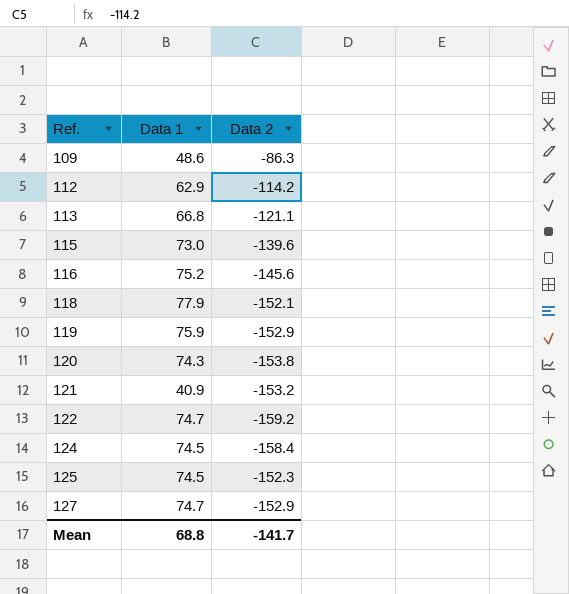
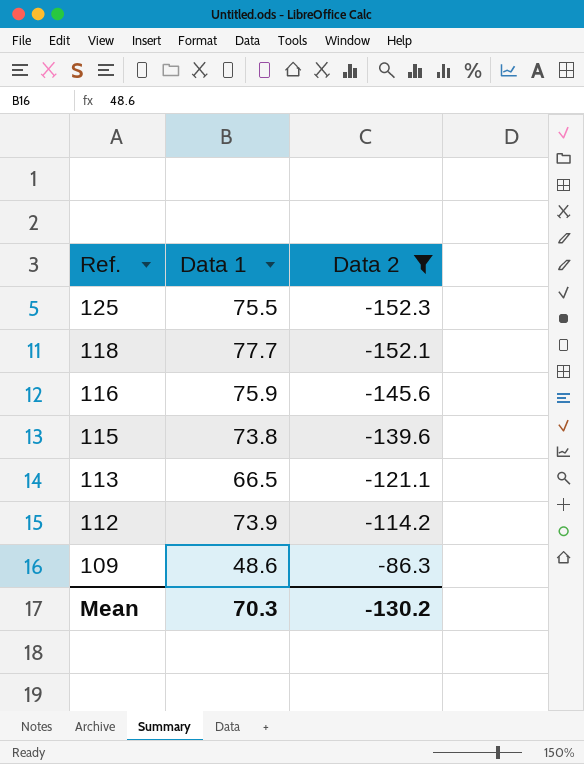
filter: none -> Data 2 >= -152.3
row order: Ref. ascending -> Ref. descending
125 | Data 1: 74.5 -> 75.5
118 | Data 1: 77.9 -> 77.7
116 | Data 1: 75.2 -> 75.9
115 | Data 1: 73.0 -> 73.8
113 | Data 1: 66.8 -> 66.5
112 | Data 1: 62.9 -> 73.9
Mean | Data 1: 68.8 -> 70.3
Mean | Data 2: -141.7 -> -130.2

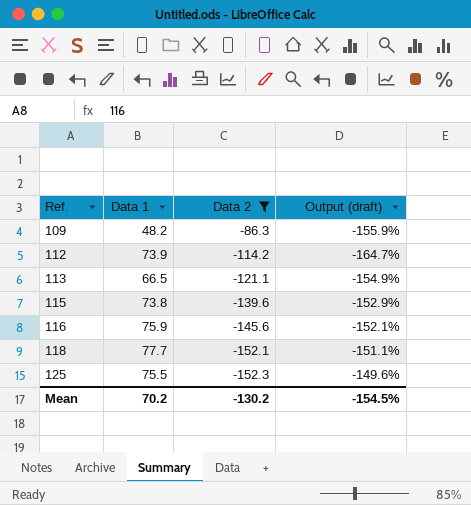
row order: Ref. descending -> Ref. ascending
column Output (draft) | formula: none -> ([Data 1] - [Data 2]) / [Data 2]
109 | Data 1: 48.6 -> 48.2
Mean | Data 1: 70.3 -> 70.2

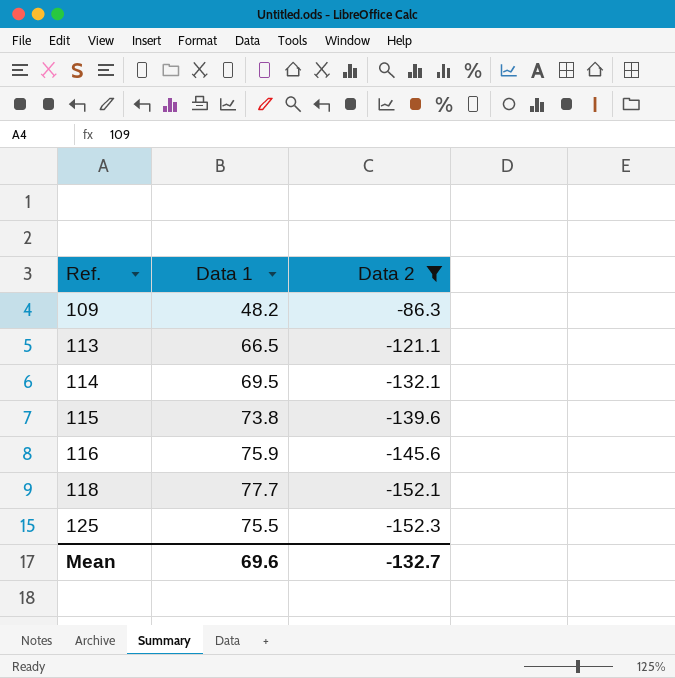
column Output (draft) | formula: ([Data 1] - [Data 2]) / [Data 2] -> none
row 112: 73.9 | -114.2 | -164.7% -> none
row 114: none -> 69.5 | -132.1
Mean | Data 1: 70.2 -> 69.6
Mean | Data 2: -130.2 -> -132.7

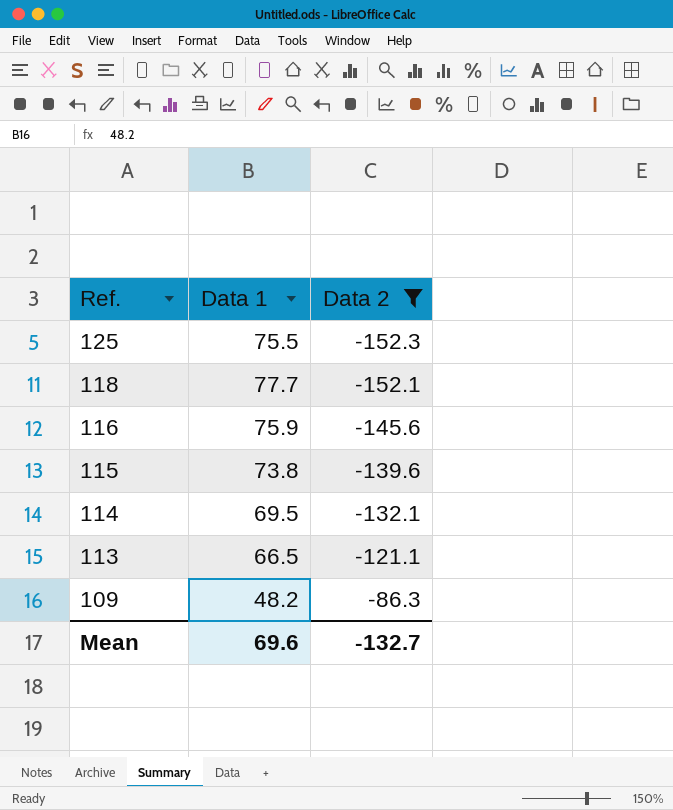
row order: Ref. ascending -> Ref. descending

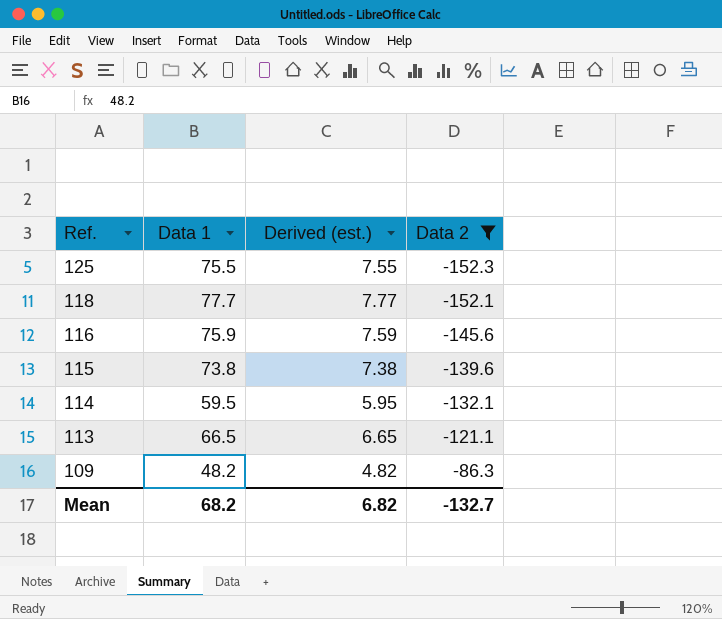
column Derived (est.) | formula: none -> [Data 1] * 0.1
114 | Data 1: 69.5 -> 59.5
Mean | Data 1: 69.6 -> 68.2

